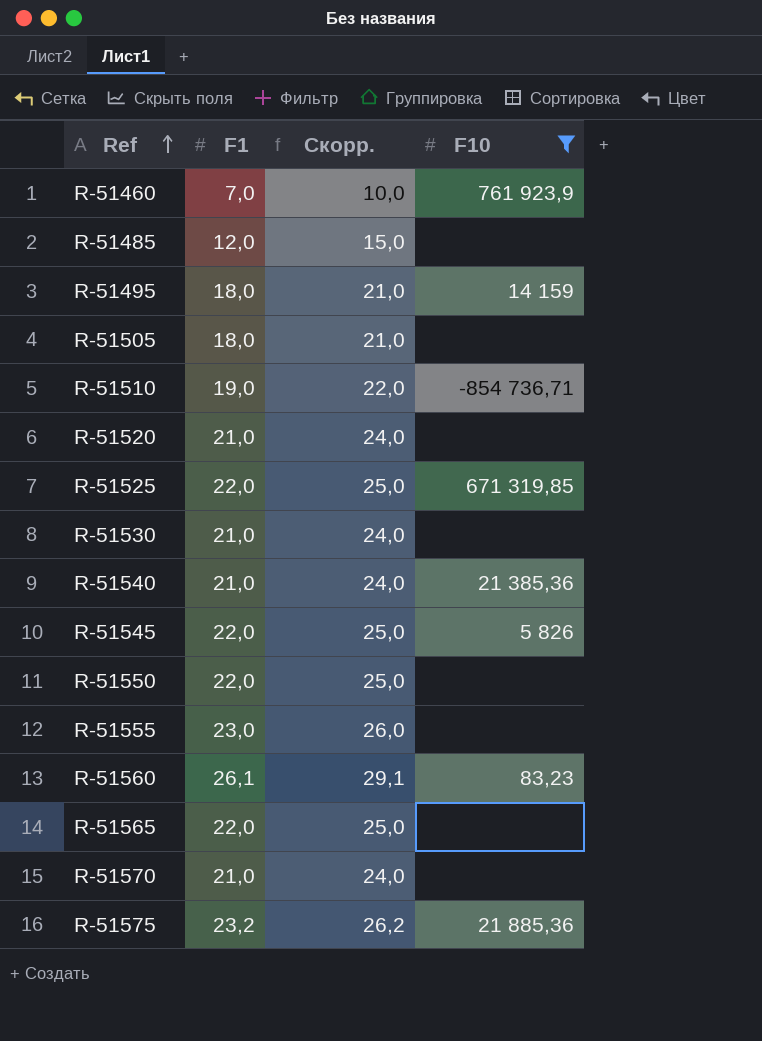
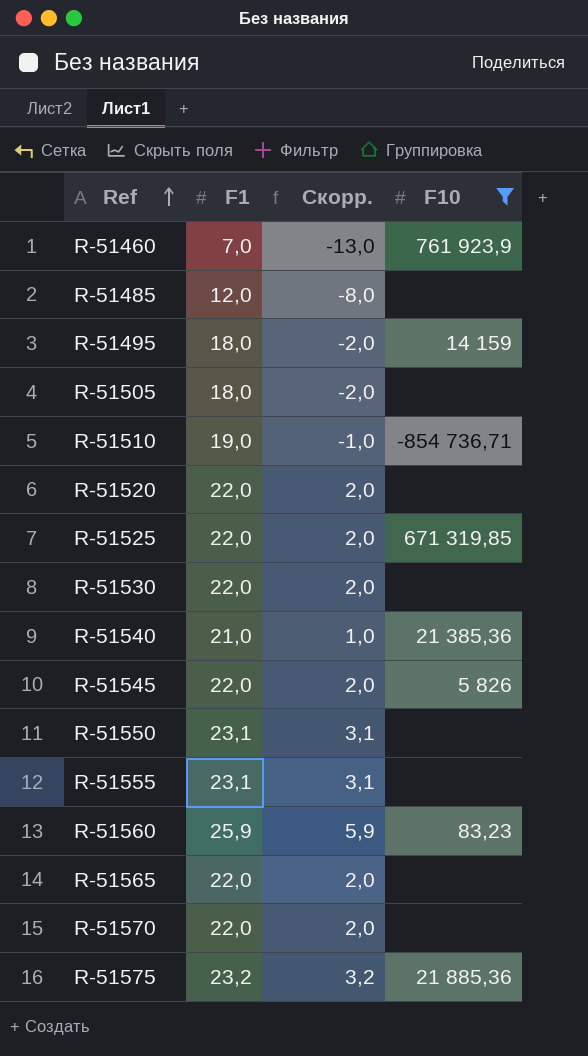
column Скорр. | formula: [F1] + 3 -> [F1] - 20
R-51520 | F1: 21,0 -> 22,0
R-51530 | F1: 21,0 -> 22,0
R-51550 | F1: 22,0 -> 23,1
R-51555 | F1: 23,0 -> 23,1
R-51560 | F1: 26,1 -> 25,9
R-51570 | F1: 21,0 -> 22,0

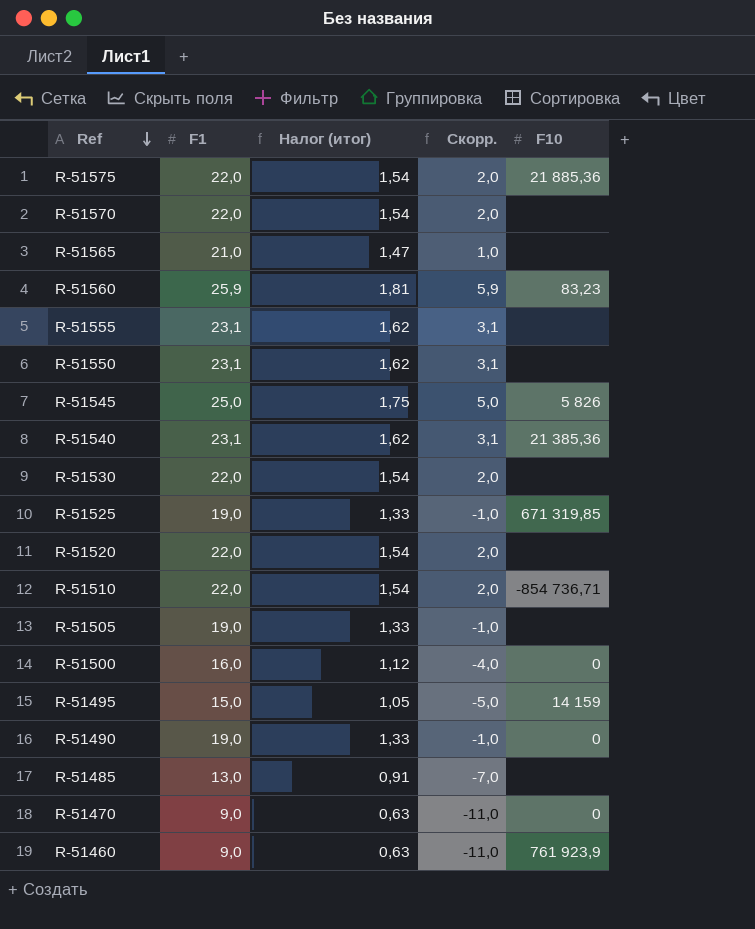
filter: F10 != 0 -> none
row order: Ref ascending -> Ref descending
column Налог (итог) | formula: none -> [F1] * 0,07
R-51575 | F1: 23,2 -> 22,0
R-51575 | Скорр.: 3,2 -> 2,0
R-51565 | F1: 22,0 -> 21,0
R-51565 | Скорр.: 2,0 -> 1,0
R-51545 | F1: 22,0 -> 25,0
R-51545 | Скорр.: 2,0 -> 5,0
R-51540 | F1: 21,0 -> 23,1
R-51540 | Скорр.: 1,0 -> 3,1
R-51525 | F1: 22,0 -> 19,0
R-51525 | Скорр.: 2,0 -> -1,0
R-51510 | F1: 19,0 -> 22,0
R-51510 | Скорр.: -1,0 -> 2,0
R-51505 | F1: 18,0 -> 19,0
R-51505 | Скорр.: -2,0 -> -1,0
R-51495 | F1: 18,0 -> 15,0
R-51495 | Скорр.: -2,0 -> -5,0
R-51485 | F1: 12,0 -> 13,0
R-51485 | Скорр.: -8,0 -> -7,0
R-51460 | F1: 7,0 -> 9,0
R-51460 | Скорр.: -13,0 -> -11,0

